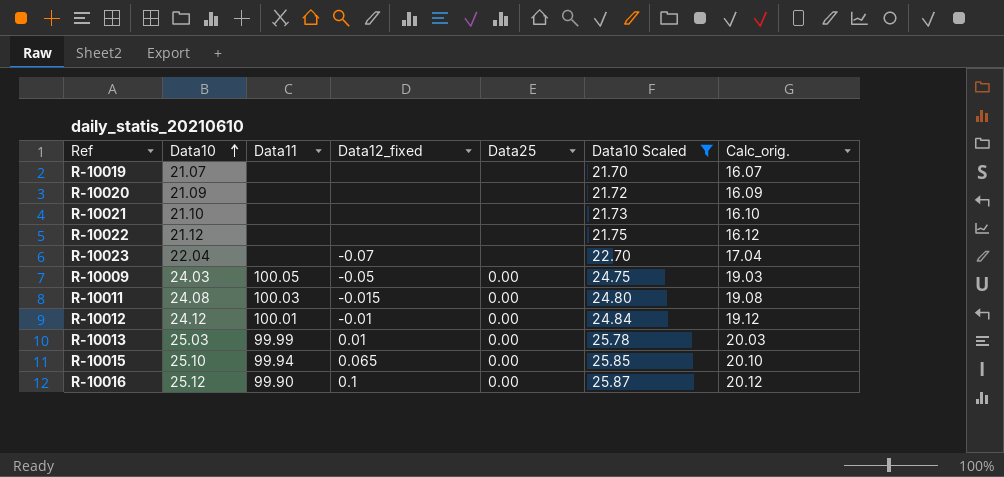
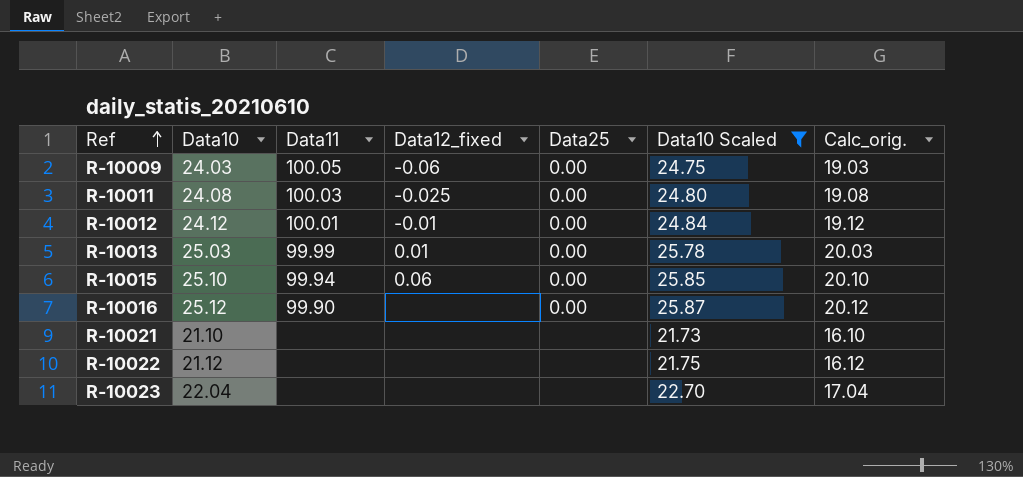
row order: Data10 ascending -> Ref ascending
row R-10019: 21.07 | none | none | none | 21.70 | 16.07 -> none
row R-10020: 21.09 | none | none | none | 21.72 | 16.09 -> none
R-10009 | Data12_fixed: -0.05 -> -0.06
R-10011 | Data12_fixed: -0.015 -> -0.025
R-10015 | Data12_fixed: 0.065 -> 0.06
R-10016 | Data12_fixed: 0.1 -> none
R-10023 | Data12_fixed: -0.07 -> none

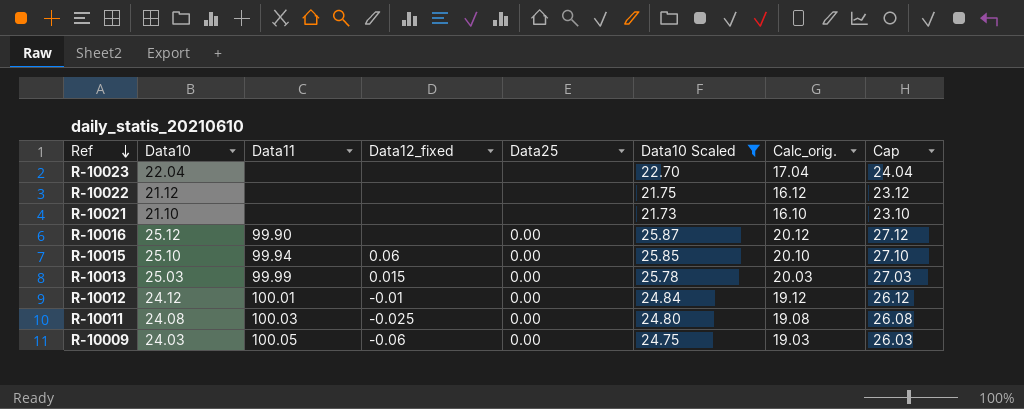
row order: Ref ascending -> Ref descending
column Cap | formula: none -> [Data10] + 2
R-10013 | Data12_fixed: 0.01 -> 0.015

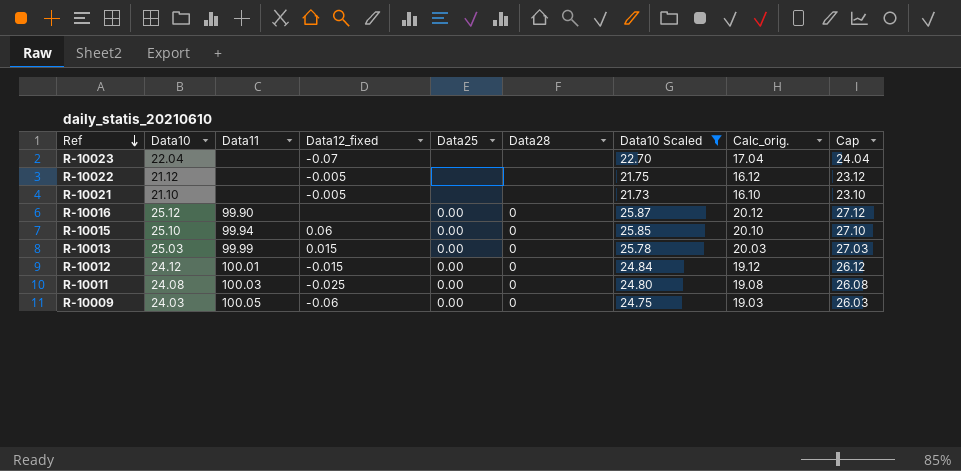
column Data28 | position: none -> 6
R-10023 | Data12_fixed: none -> -0.07
R-10022 | Data12_fixed: none -> -0.005
R-10021 | Data12_fixed: none -> -0.005
R-10012 | Data12_fixed: -0.01 -> -0.015

